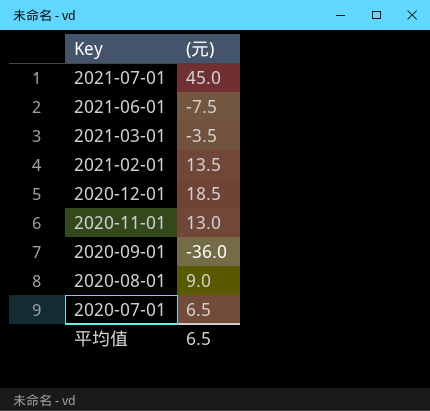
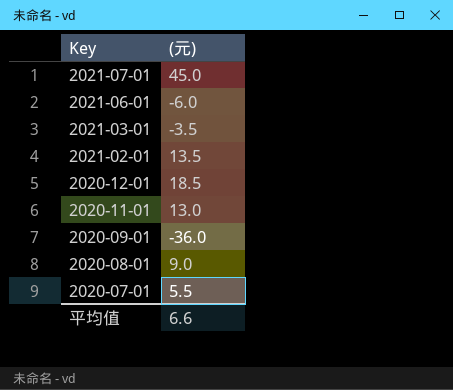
2021-06-01 | (元): -7.5 -> -6.0
2020-07-01 | (元): 6.5 -> 5.5
平均值 | (元): 6.5 -> 6.6

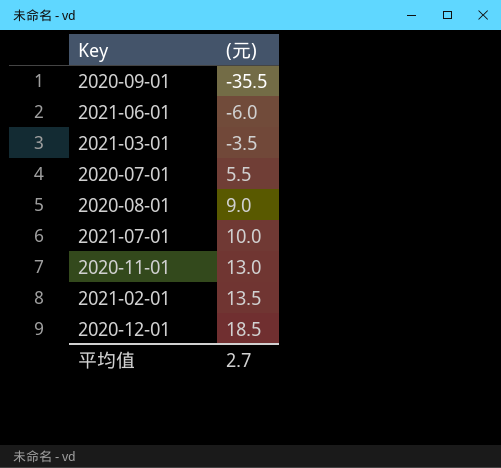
row order: Key descending -> (元) ascending
2020-09-01 | (元): -36.0 -> -35.5
2021-07-01 | (元): 45.0 -> 10.0
平均值 | (元): 6.6 -> 2.7

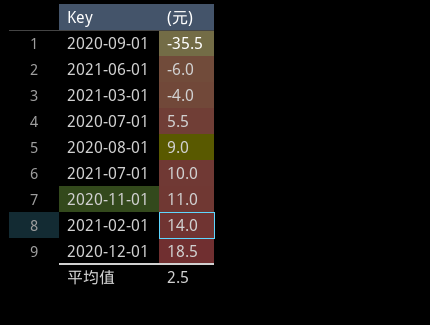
2021-03-01 | (元): -3.5 -> -4.0
2020-11-01 | (元): 13.0 -> 11.0
2021-02-01 | (元): 13.5 -> 14.0
平均值 | (元): 2.7 -> 2.5

